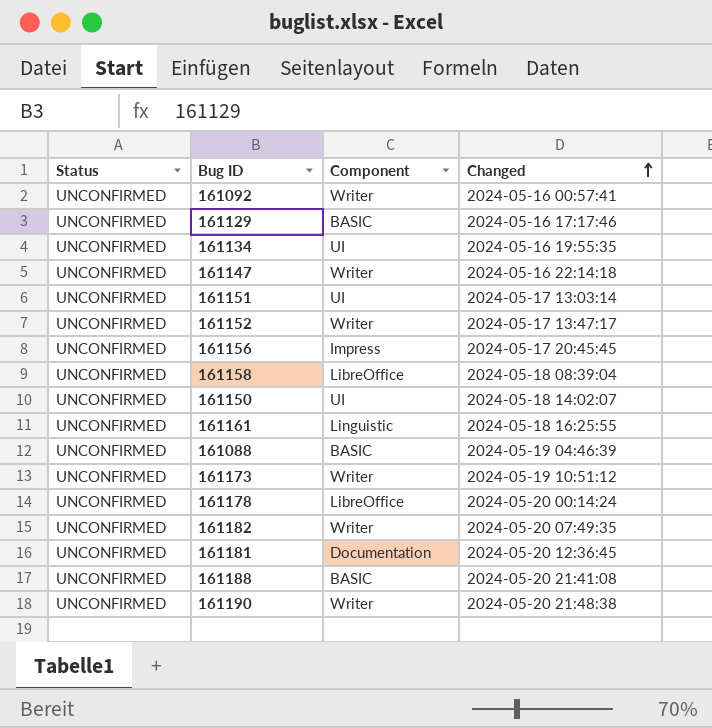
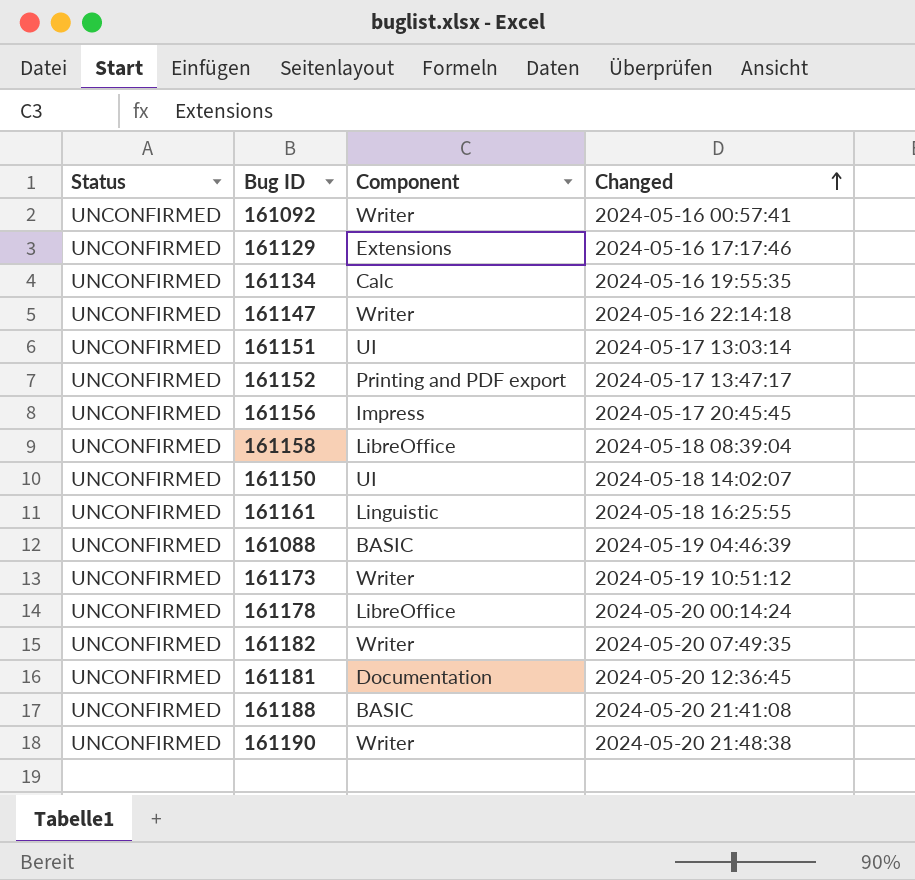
161129 | Component: BASIC -> Extensions
161134 | Component: UI -> Calc
161152 | Component: Writer -> Printing and PDF export

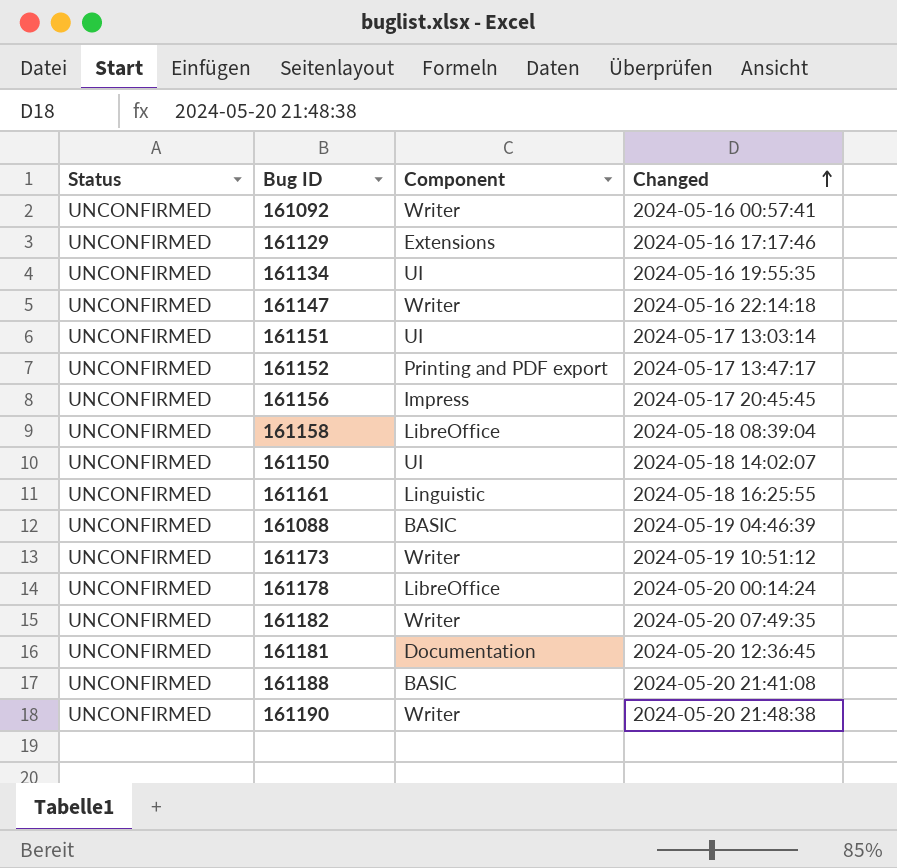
161134 | Component: Calc -> UI

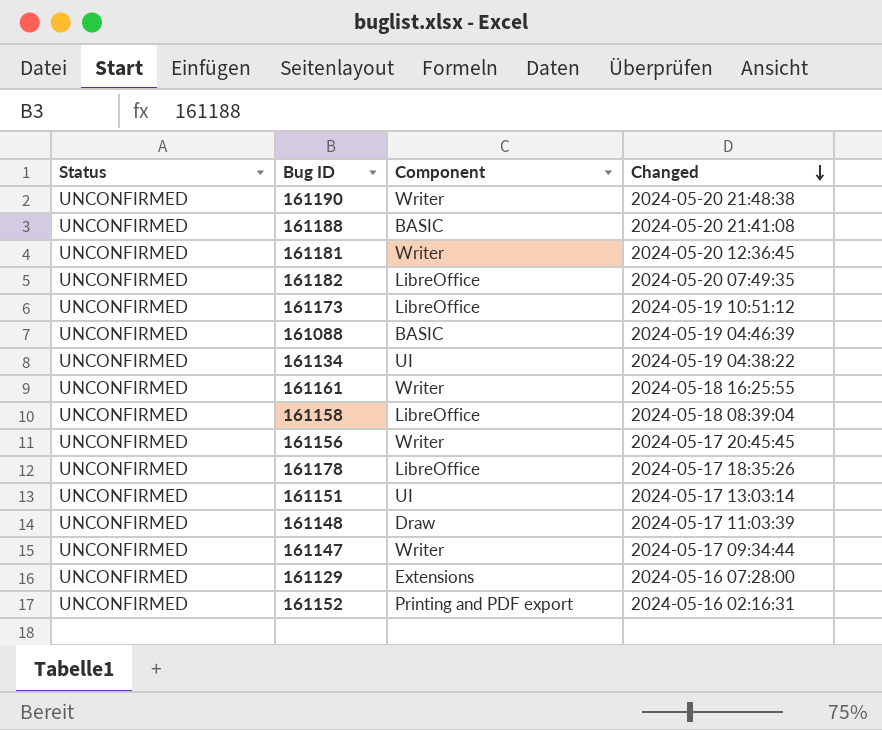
row order: Changed ascending -> Changed descending
row 161092: UNCONFIRMED | Writer | 2024-05-16 00:57:41 -> none
row 161150: UNCONFIRMED | UI | 2024-05-18 14:02:07 -> none
161181 | Component: Documentation -> Writer
161182 | Component: Writer -> LibreOffice
161173 | Component: Writer -> LibreOffice
161134 | Changed: 2024-05-16 19:55:35 -> 2024-05-19 04:38:22
161161 | Component: Linguistic -> Writer
161156 | Component: Impress -> Writer
161178 | Changed: 2024-05-20 00:14:24 -> 2024-05-17 18:35:26
row 161148: none -> UNCONFIRMED | Draw | 2024-05-17 11:03:39
161147 | Changed: 2024-05-16 22:14:18 -> 2024-05-17 09:34:44
161129 | Changed: 2024-05-16 17:17:46 -> 2024-05-16 07:28:00
161152 | Changed: 2024-05-17 13:47:17 -> 2024-05-16 02:16:31

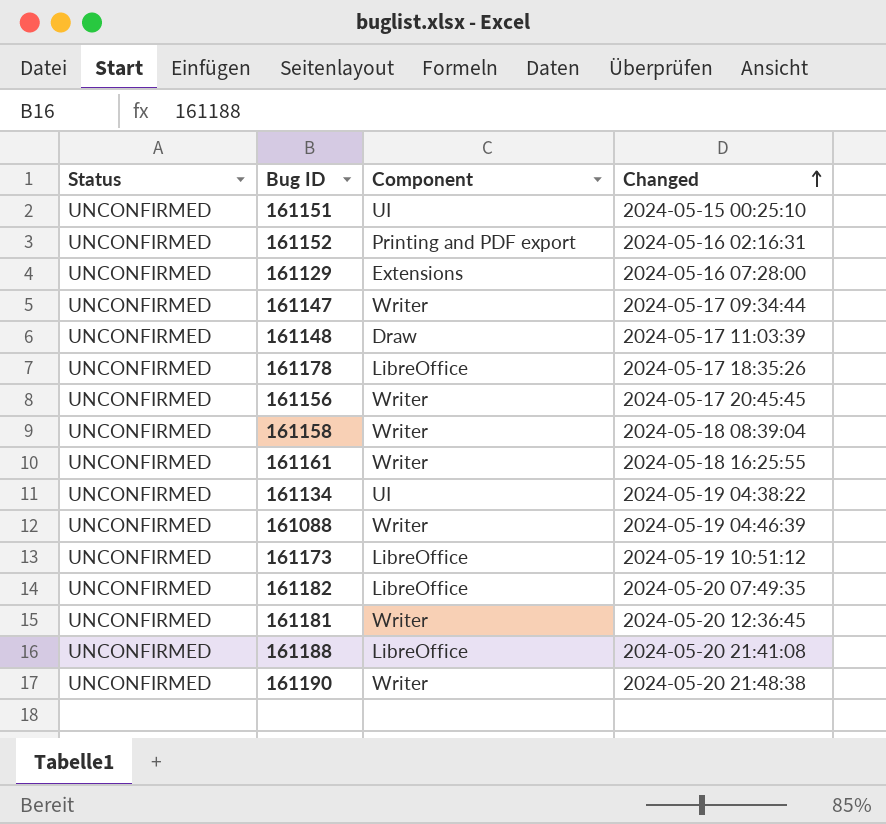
row order: Changed descending -> Changed ascending
161151 | Changed: 2024-05-17 13:03:14 -> 2024-05-15 00:25:10
161158 | Component: LibreOffice -> Writer
161088 | Component: BASIC -> Writer
161188 | Component: BASIC -> LibreOffice

